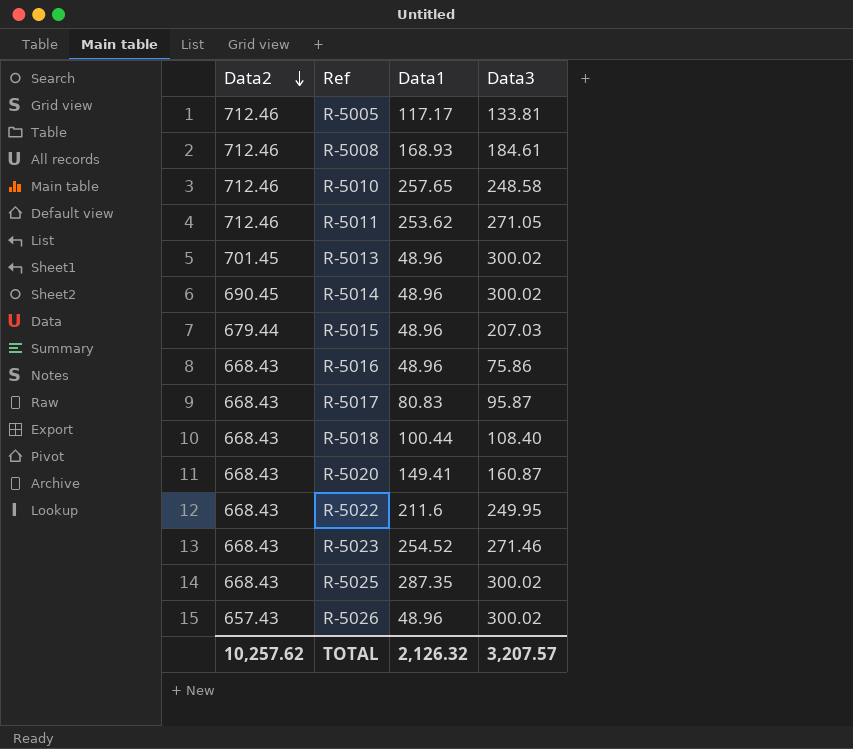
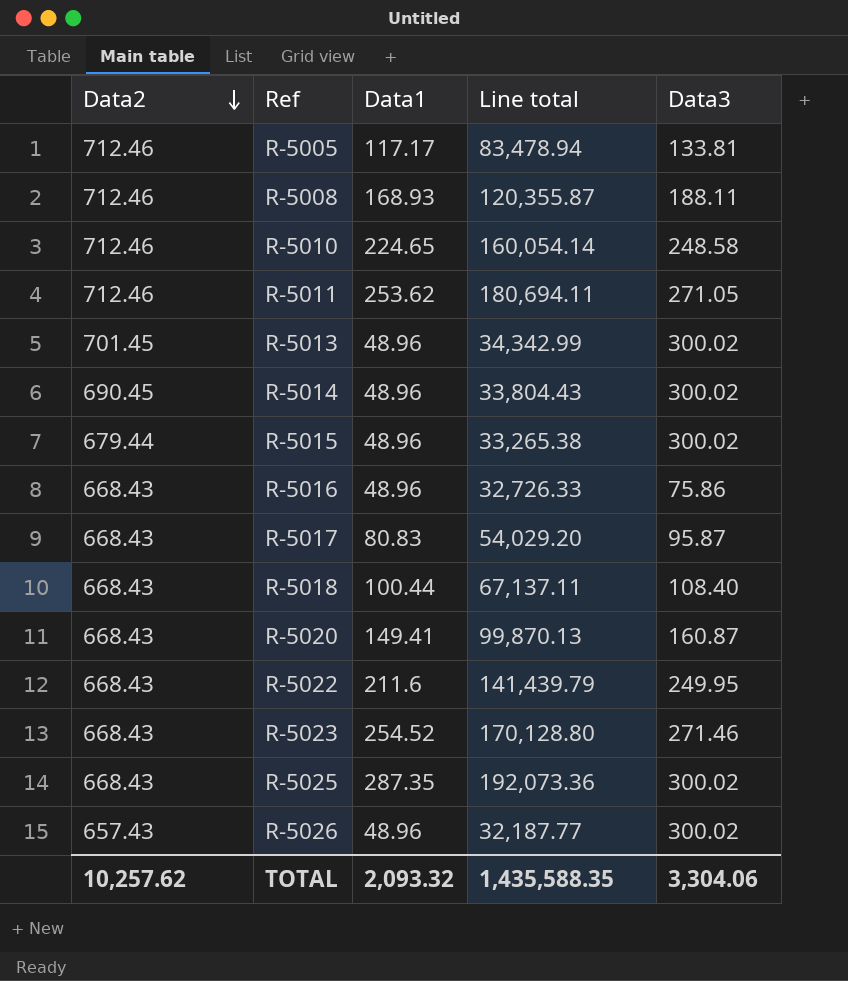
column Line total | formula: none -> [Data2] * [Data1]
R-5008 | Data3: 184.61 -> 188.11
R-5010 | Data1: 257.65 -> 224.65
R-5015 | Data3: 207.03 -> 300.02
TOTAL | Data1: 2,126.32 -> 2,093.32
TOTAL | Data3: 3,207.57 -> 3,304.06

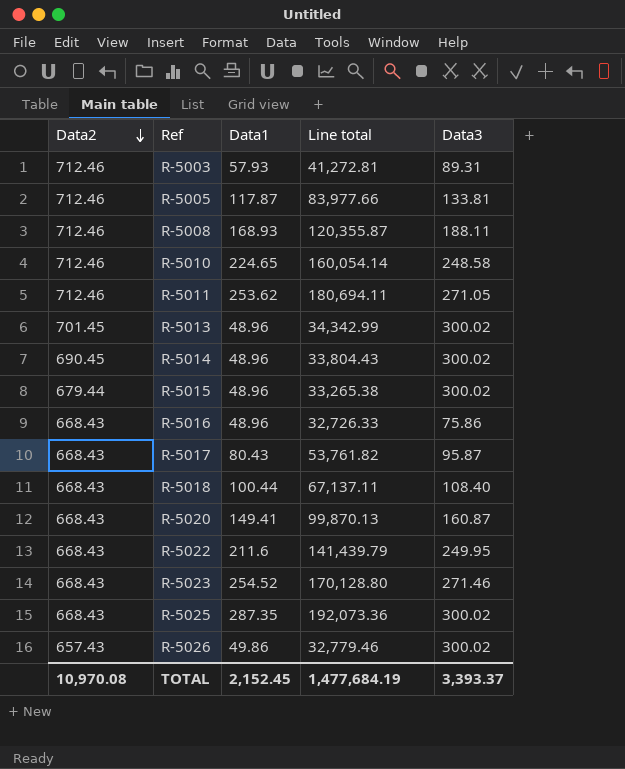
row R-5003: none -> 712.46 | 57.93 | 41,272.81 | 89.31
R-5005 | Data1: 117.17 -> 117.87
R-5005 | Line total: 83,478.94 -> 83,977.66
R-5017 | Data1: 80.83 -> 80.43
R-5017 | Line total: 54,029.20 -> 53,761.82
R-5026 | Data1: 48.96 -> 49.86
R-5026 | Line total: 32,187.77 -> 32,779.46
TOTAL | Data2: 10,257.62 -> 10,970.08
TOTAL | Data1: 2,093.32 -> 2,152.45
TOTAL | Line total: 1,435,588.35 -> 1,477,684.19
TOTAL | Data3: 3,304.06 -> 3,393.37

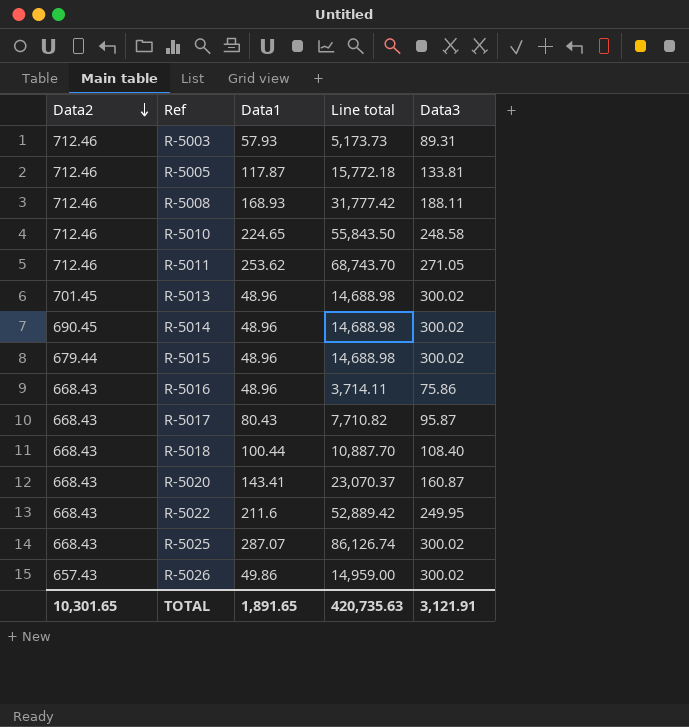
column Line total | formula: [Data2] * [Data1] -> [Data1] * [Data3]
row R-5023: 668.43 | 254.52 | 170,128.80 | 271.46 -> none
R-5020 | Data1: 149.41 -> 143.41
R-5025 | Data1: 287.35 -> 287.07
TOTAL | Data2: 10,970.08 -> 10,301.65
TOTAL | Data1: 2,152.45 -> 1,891.65
TOTAL | Line total: 1,477,684.19 -> 420,735.63
TOTAL | Data3: 3,393.37 -> 3,121.91

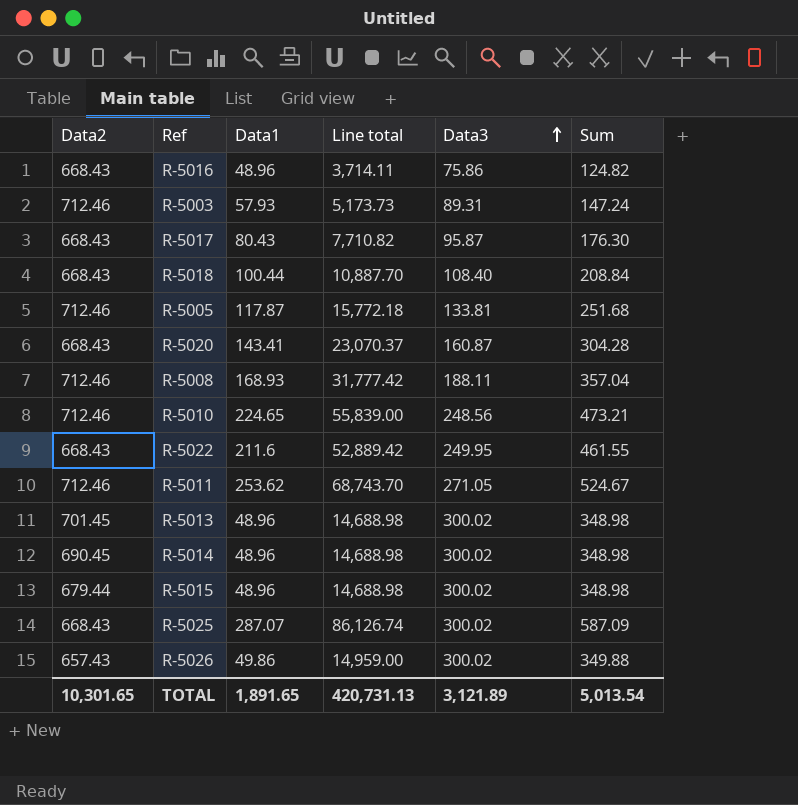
row order: Data2 descending -> Data3 ascending
column Sum | formula: none -> [Data1] + [Data3]
R-5010 | Line total: 55,843.50 -> 55,839.00
R-5010 | Data3: 248.58 -> 248.56
TOTAL | Line total: 420,735.63 -> 420,731.13
TOTAL | Data3: 3,121.91 -> 3,121.89

